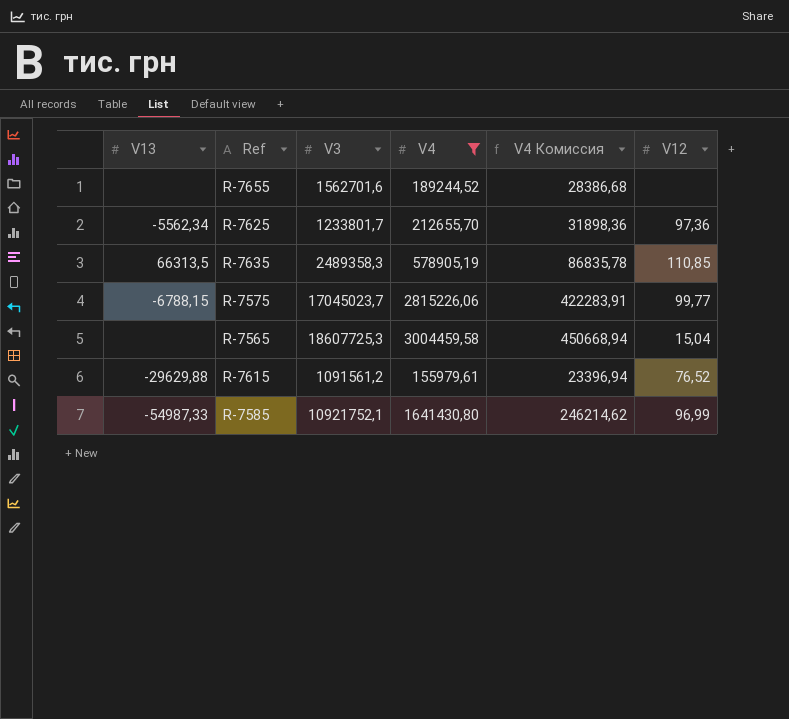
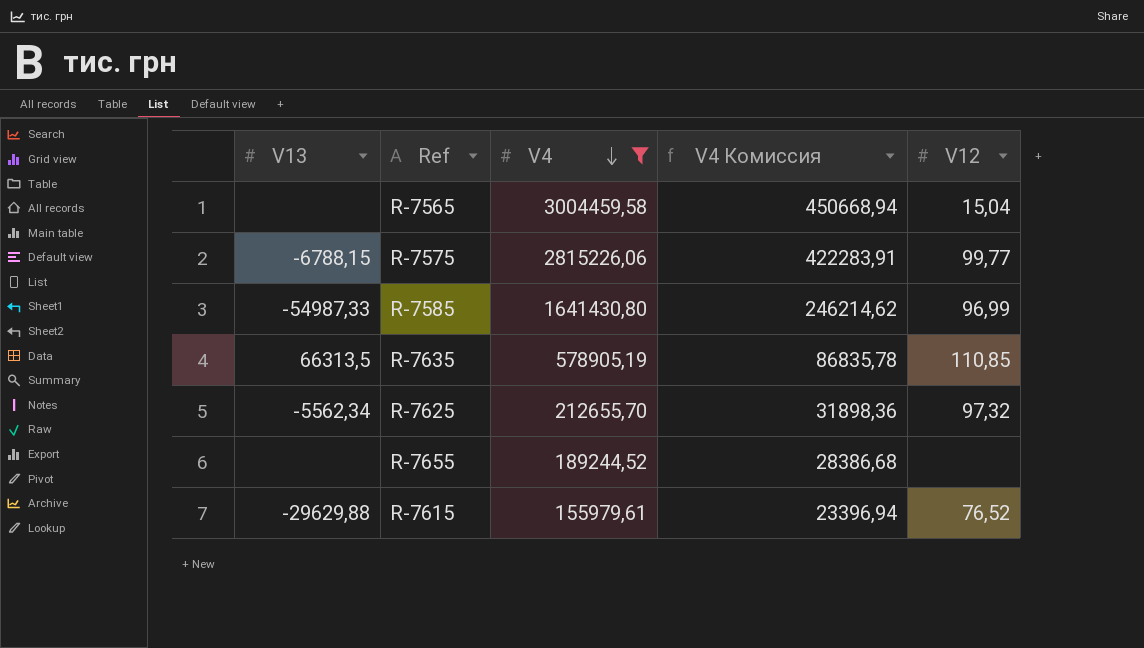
row order: none -> V4 descending
column V3 | position: 3 -> none
R-7625 | V12: 97,36 -> 97,32

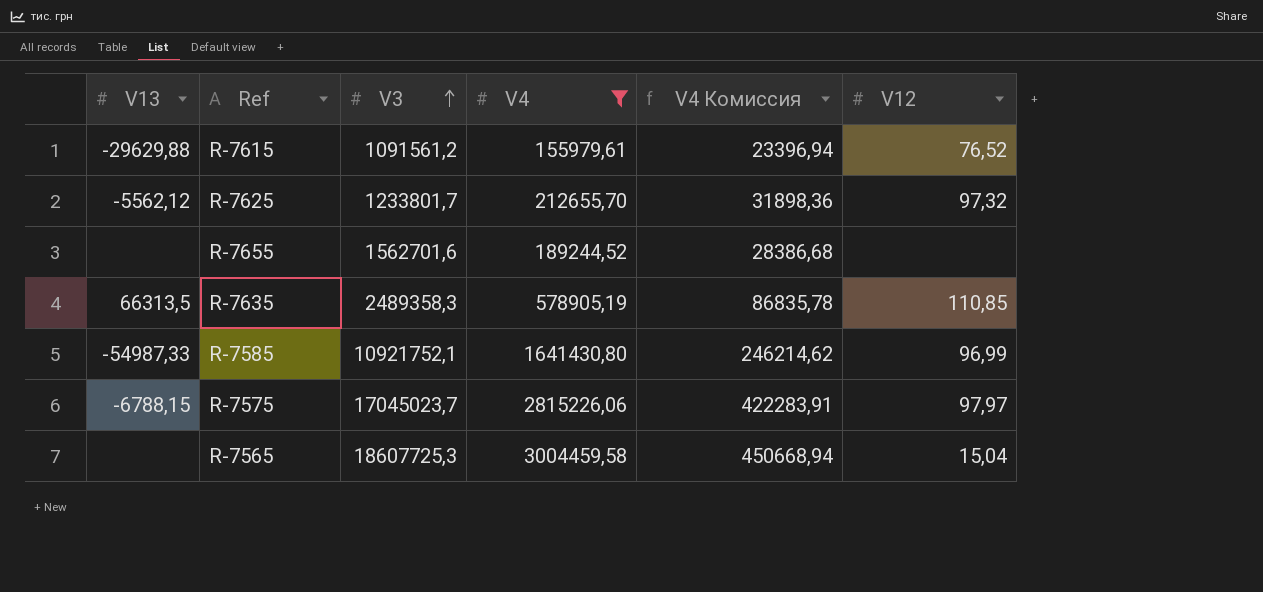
row order: V4 descending -> V3 ascending
column V3 | position: none -> 3
R-7625 | V13: -5562,34 -> -5562,12
R-7575 | V12: 99,77 -> 97,97

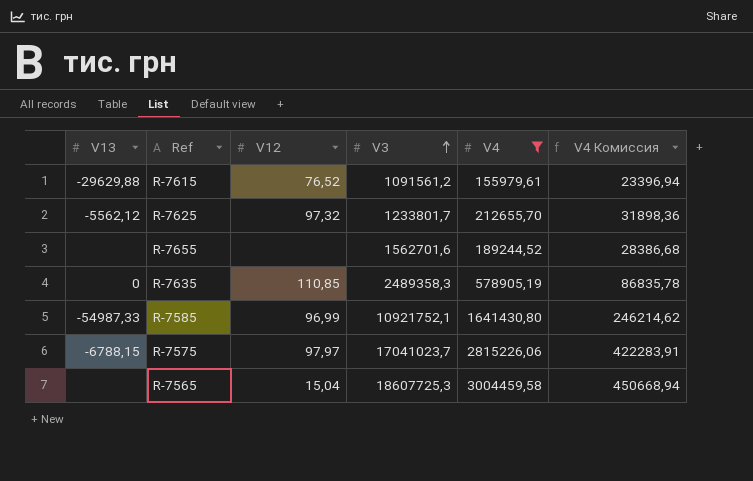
column V12 | position: 6 -> 3
R-7635 | V13: 66313,5 -> 0
R-7575 | V3: 17045023,7 -> 17041023,7

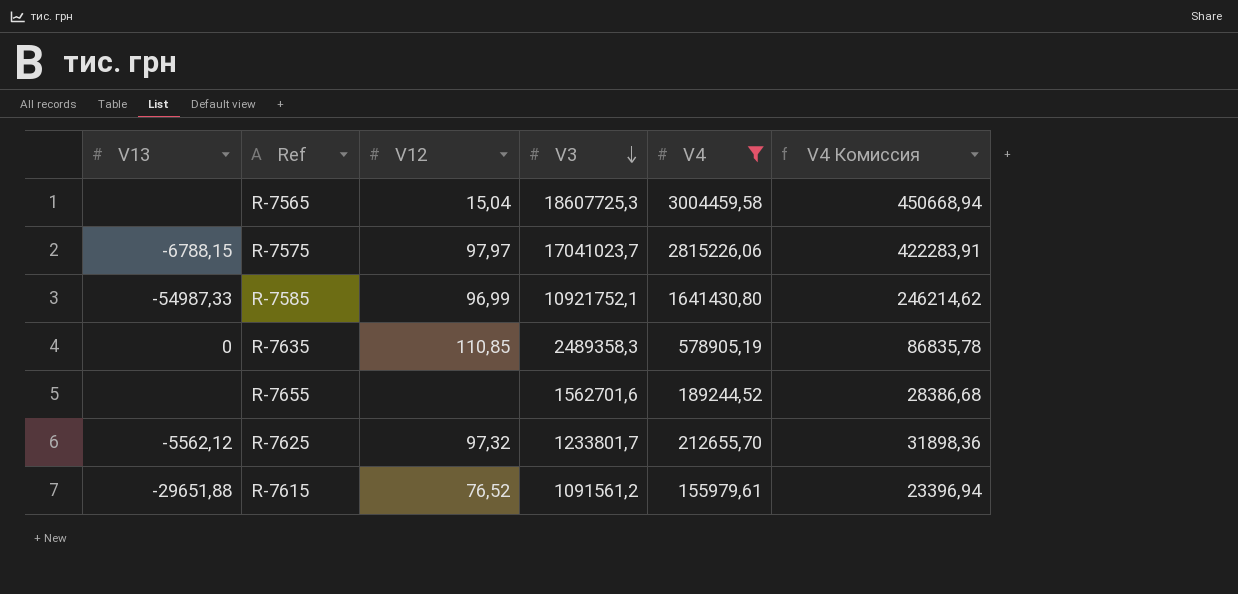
row order: V3 ascending -> V3 descending
R-7615 | V13: -29629,88 -> -29651,88

